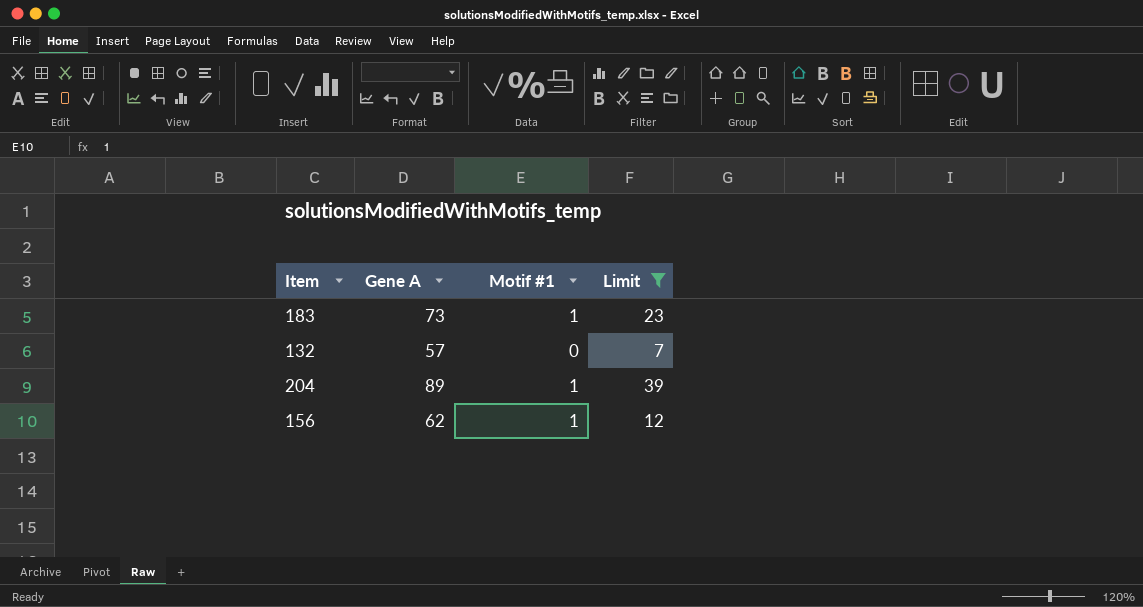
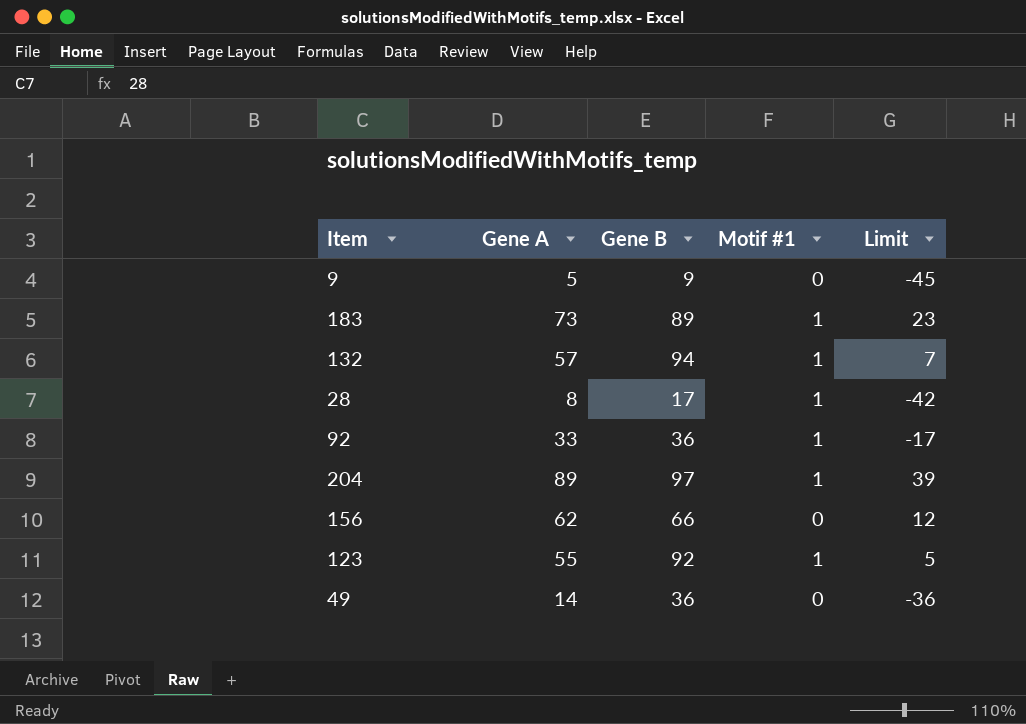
filter: Limit >= 7 -> none
column Gene B | position: none -> 3
132 | Motif #1: 0 -> 1
156 | Motif #1: 1 -> 0

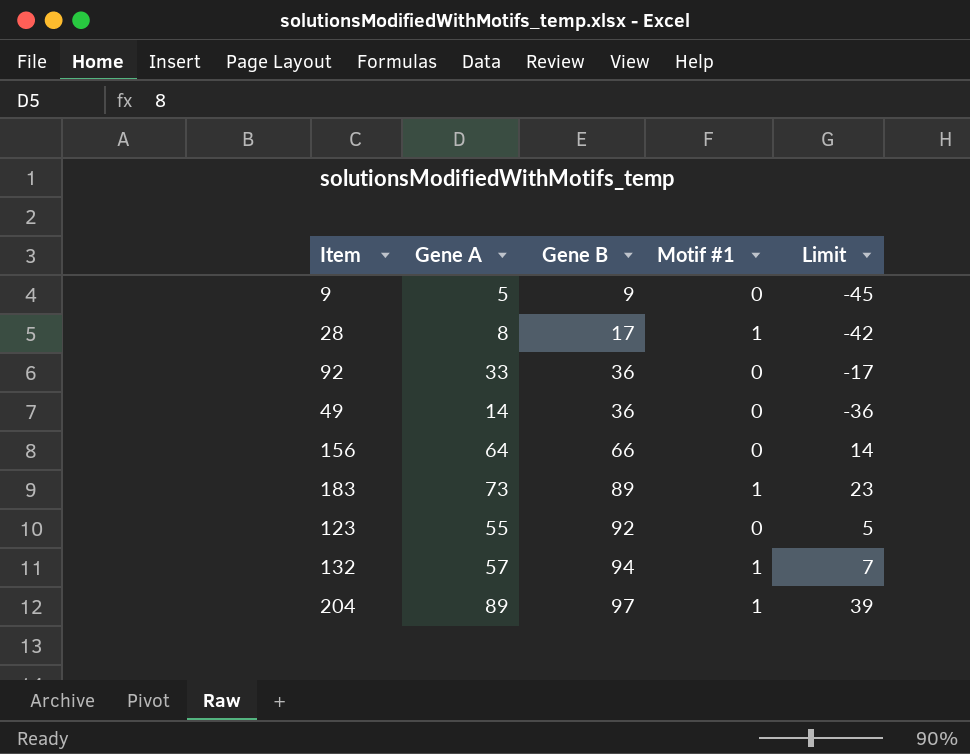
row order: none -> Gene B ascending
92 | Motif #1: 1 -> 0
156 | Gene A: 62 -> 64
156 | Limit: 12 -> 14
123 | Motif #1: 1 -> 0

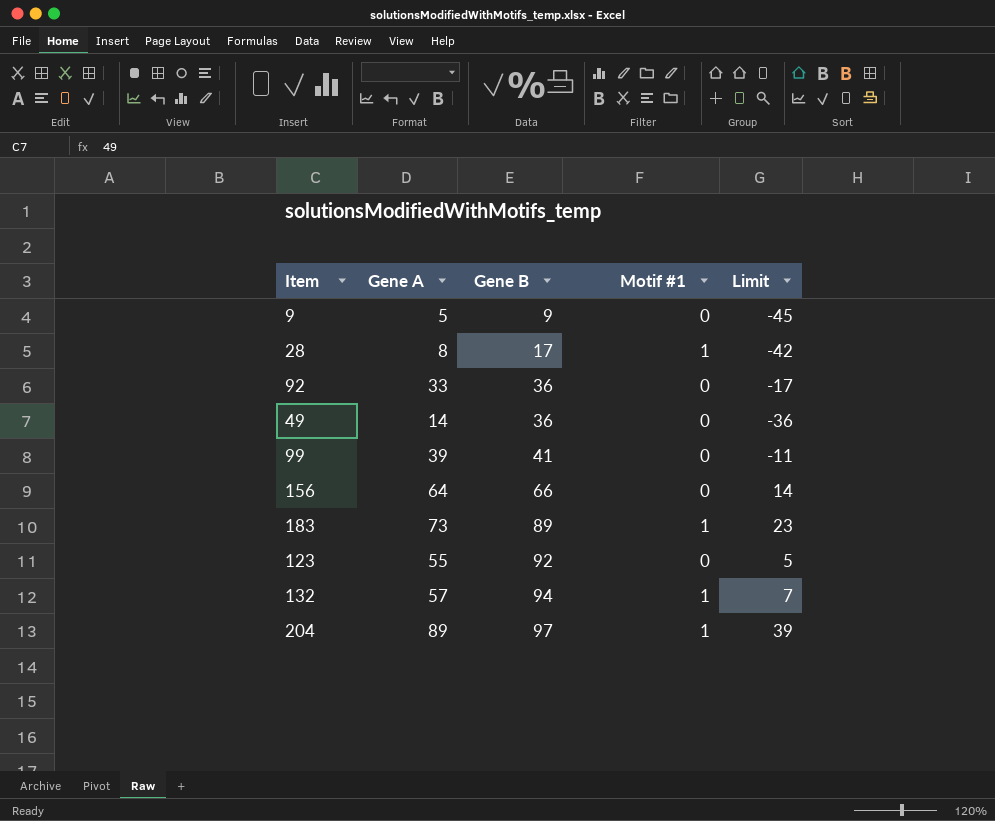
row 99: none -> 39 | 41 | 0 | -11

